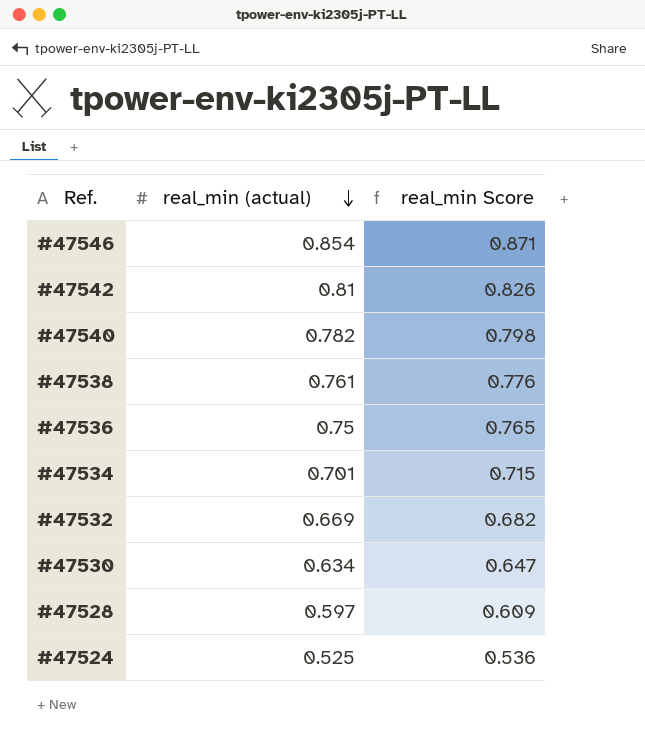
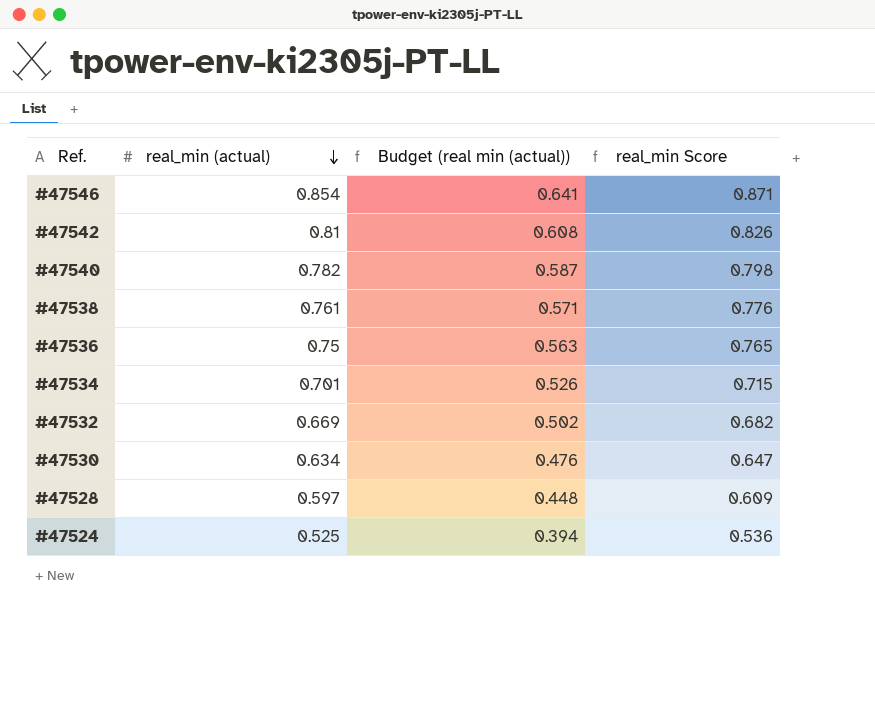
column Budget (real min (actual)) | formula: none -> [real_min (actual)] * 0.75

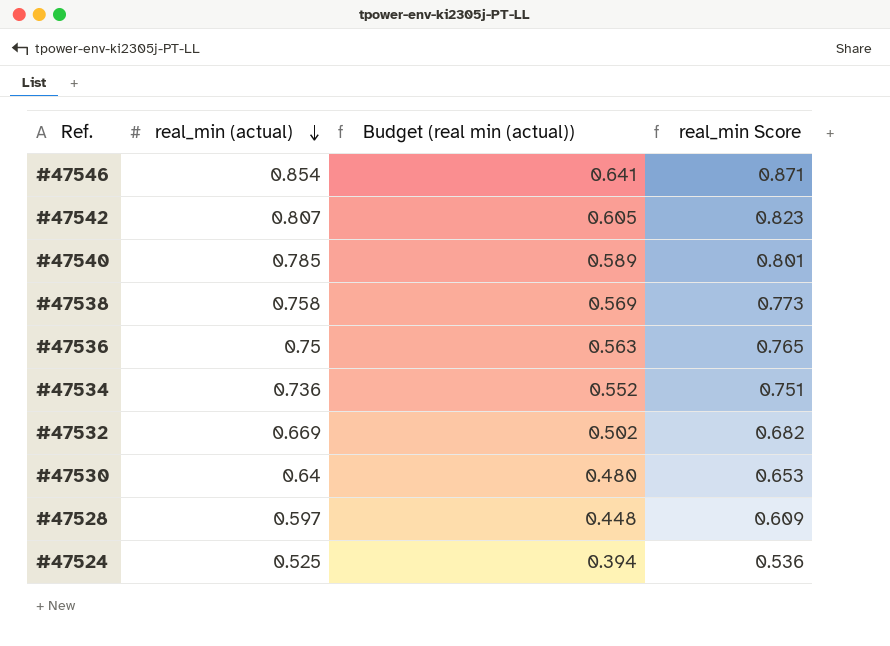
#47542 | real_min (actual): 0.81 -> 0.807
#47542 | Budget (real min (actual)): 0.608 -> 0.605
#47542 | real_min Score: 0.826 -> 0.823
#47540 | real_min (actual): 0.782 -> 0.785
#47540 | Budget (real min (actual)): 0.587 -> 0.589
#47540 | real_min Score: 0.798 -> 0.801
#47538 | real_min (actual): 0.761 -> 0.758
#47538 | Budget (real min (actual)): 0.571 -> 0.569
#47538 | real_min Score: 0.776 -> 0.773
#47534 | real_min (actual): 0.701 -> 0.736
#47534 | Budget (real min (actual)): 0.526 -> 0.552
#47534 | real_min Score: 0.715 -> 0.751
#47530 | real_min (actual): 0.634 -> 0.64
#47530 | Budget (real min (actual)): 0.476 -> 0.480
#47530 | real_min Score: 0.647 -> 0.653

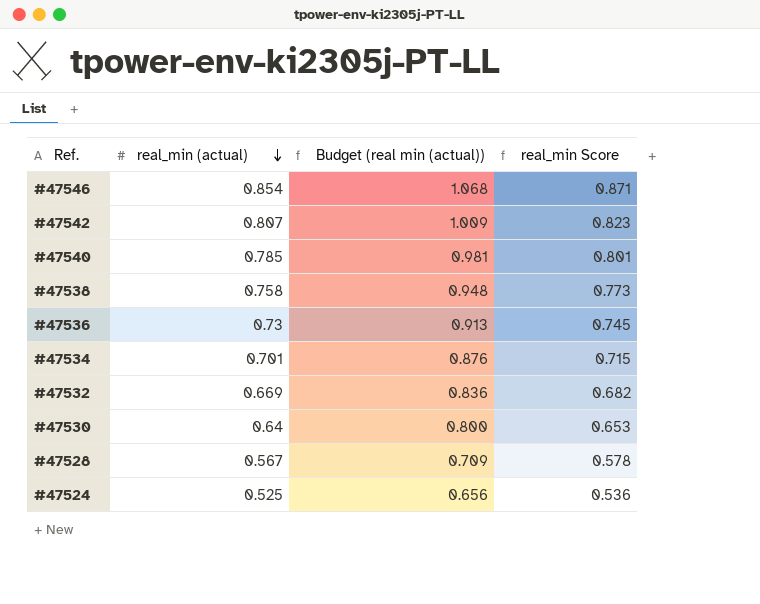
column Budget (real min (actual)) | formula: [real_min (actual)] * 0.75 -> [real_min (actual)] * 1.25
#47536 | real_min (actual): 0.75 -> 0.73
#47536 | real_min Score: 0.765 -> 0.745
#47534 | real_min (actual): 0.736 -> 0.701
#47534 | real_min Score: 0.751 -> 0.715
#47528 | real_min (actual): 0.597 -> 0.567
#47528 | real_min Score: 0.609 -> 0.578

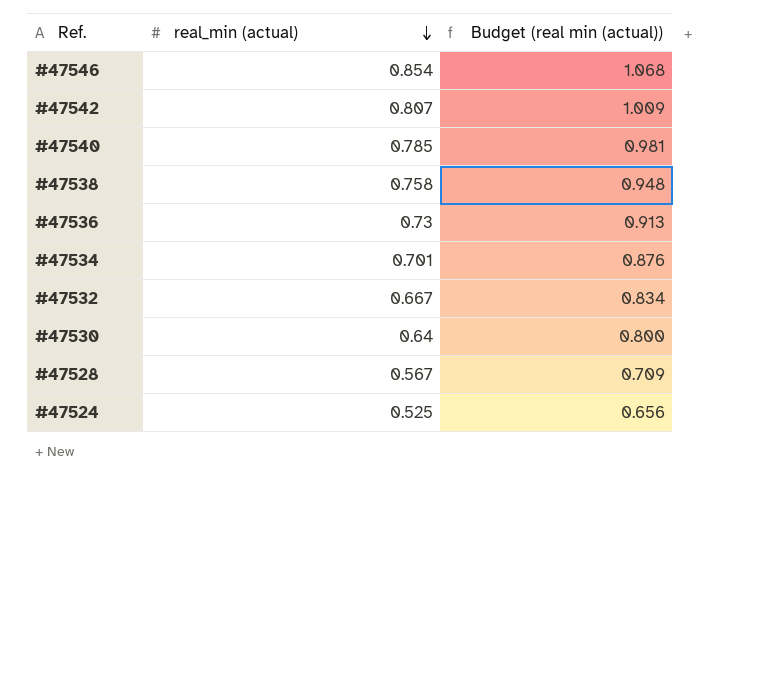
column real_min Score | formula: [real_min (actual)] * 1.02 -> none
#47532 | real_min (actual): 0.669 -> 0.667
#47532 | Budget (real min (actual)): 0.836 -> 0.834

